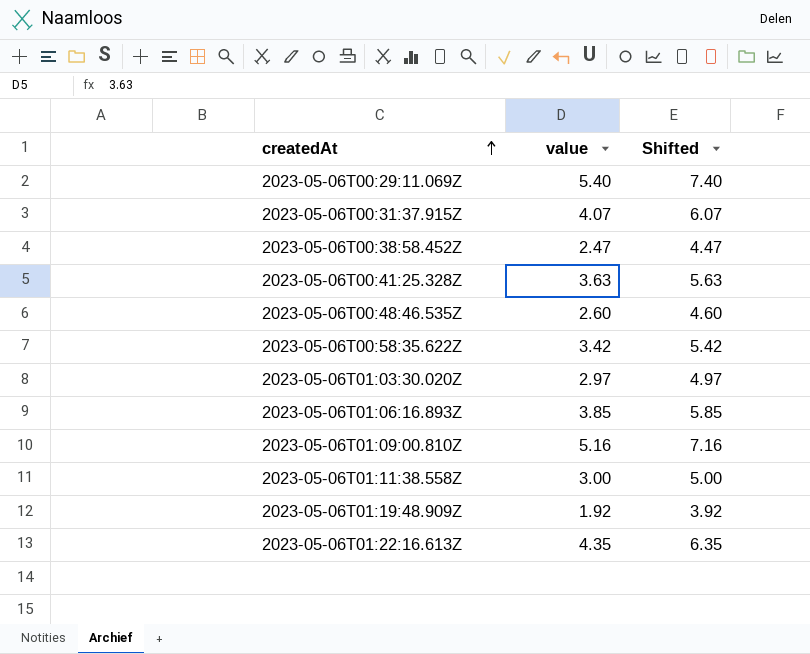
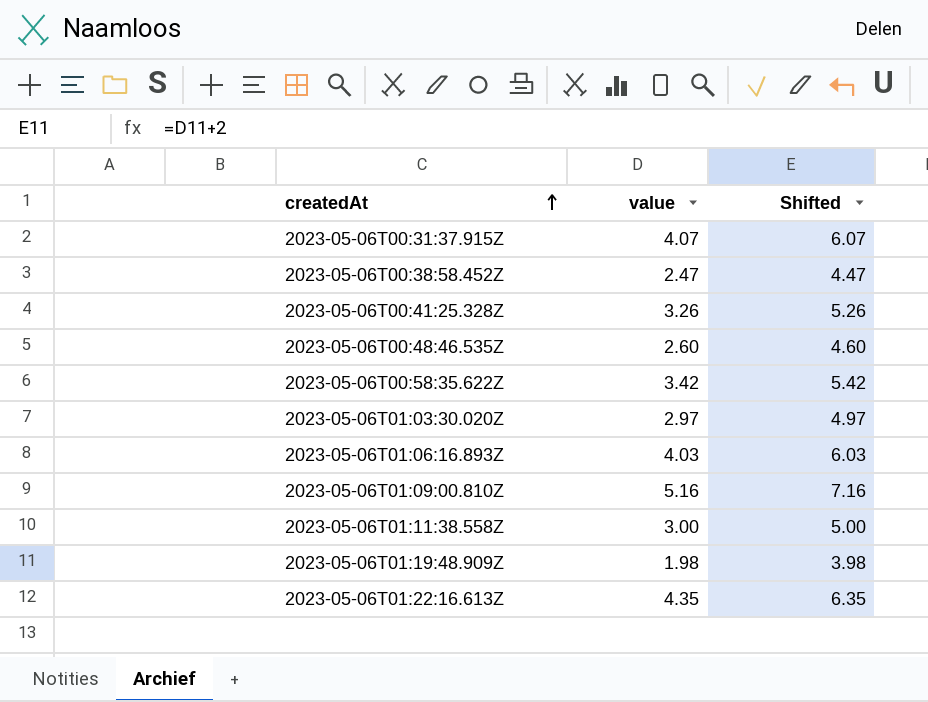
row 2023-05-06T00:29:11.069Z: 5.40 | 7.40 -> none
2023-05-06T00:41:25.328Z | value: 3.63 -> 3.26
2023-05-06T00:41:25.328Z | Shifted: 5.63 -> 5.26
2023-05-06T01:06:16.893Z | value: 3.85 -> 4.03
2023-05-06T01:06:16.893Z | Shifted: 5.85 -> 6.03
2023-05-06T01:19:48.909Z | value: 1.92 -> 1.98
2023-05-06T01:19:48.909Z | Shifted: 3.92 -> 3.98

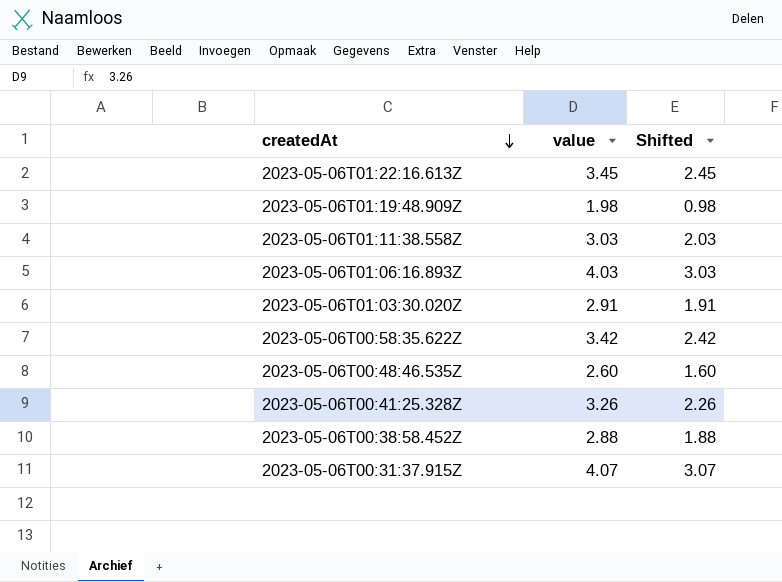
row order: createdAt ascending -> createdAt descending
column Shifted | formula: [value] + 2 -> [value] - 1
row 2023-05-06T01:09:00.810Z: 5.16 | 7.16 -> none
2023-05-06T01:22:16.613Z | value: 4.35 -> 3.45
2023-05-06T01:11:38.558Z | value: 3.00 -> 3.03
2023-05-06T01:03:30.020Z | value: 2.97 -> 2.91
2023-05-06T00:38:58.452Z | value: 2.47 -> 2.88

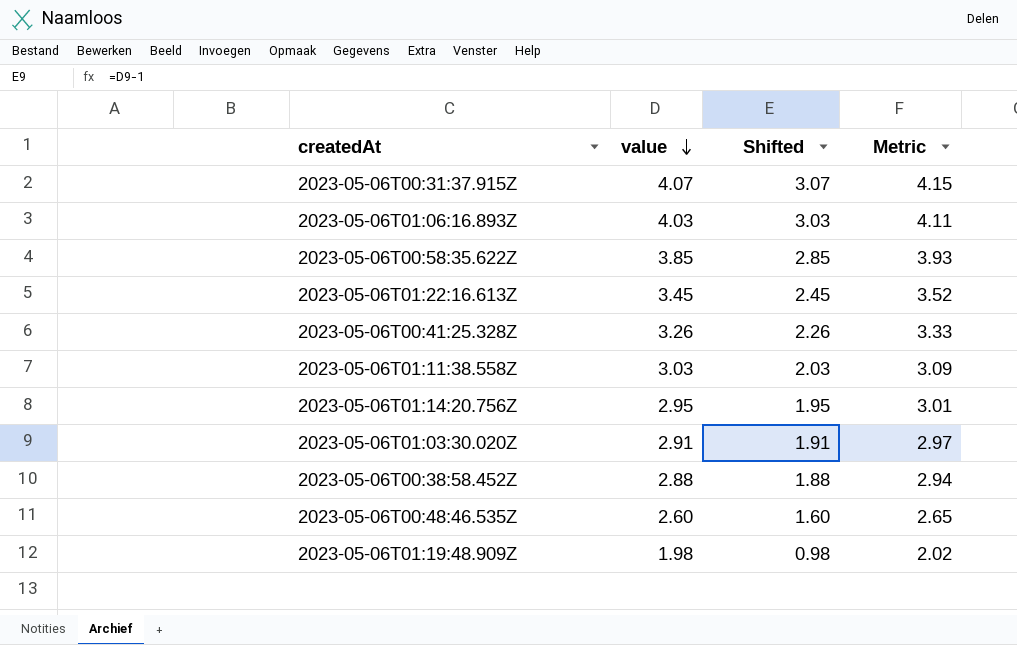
row order: createdAt descending -> value descending
column Metric | formula: none -> [value] * 1.02
2023-05-06T00:58:35.622Z | value: 3.42 -> 3.85
2023-05-06T00:58:35.622Z | Shifted: 2.42 -> 2.85
row 2023-05-06T01:14:20.756Z: none -> 2.95 | 1.95 | 3.01

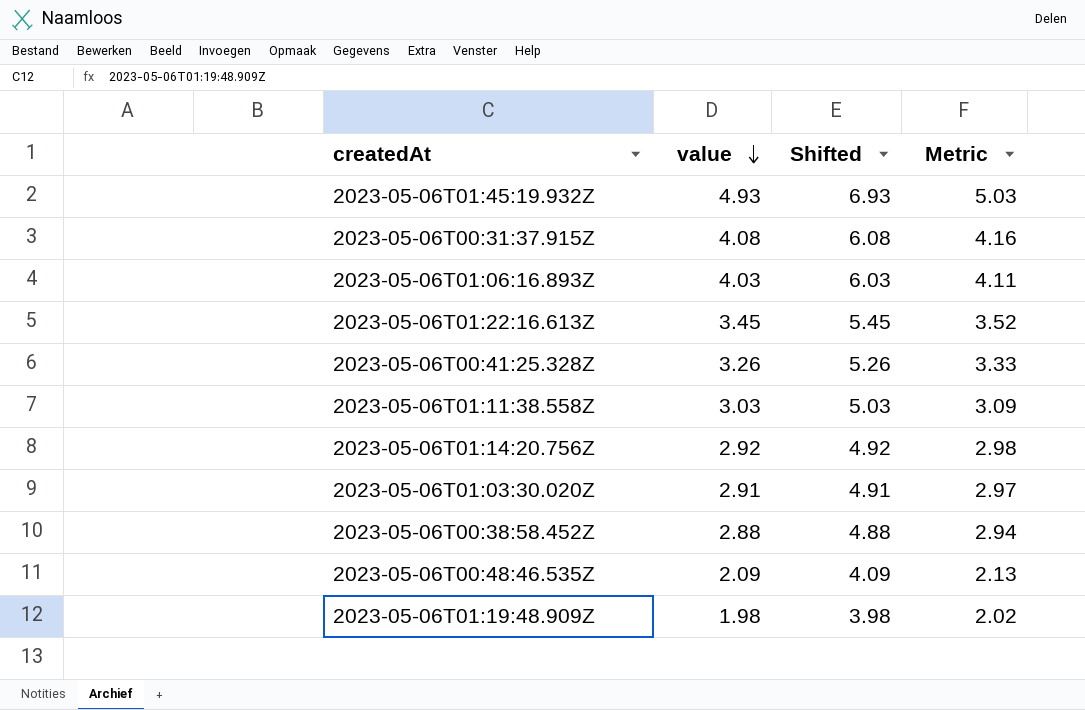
column Shifted | formula: [value] - 1 -> [value] + 2
row 2023-05-06T00:58:35.622Z: 3.85 | 2.85 | 3.93 -> none
row 2023-05-06T01:45:19.932Z: none -> 4.93 | 6.93 | 5.03
2023-05-06T00:31:37.915Z | value: 4.07 -> 4.08
2023-05-06T00:31:37.915Z | Metric: 4.15 -> 4.16
2023-05-06T01:14:20.756Z | value: 2.95 -> 2.92
2023-05-06T01:14:20.756Z | Metric: 3.01 -> 2.98
2023-05-06T00:48:46.535Z | value: 2.60 -> 2.09
2023-05-06T00:48:46.535Z | Metric: 2.65 -> 2.13

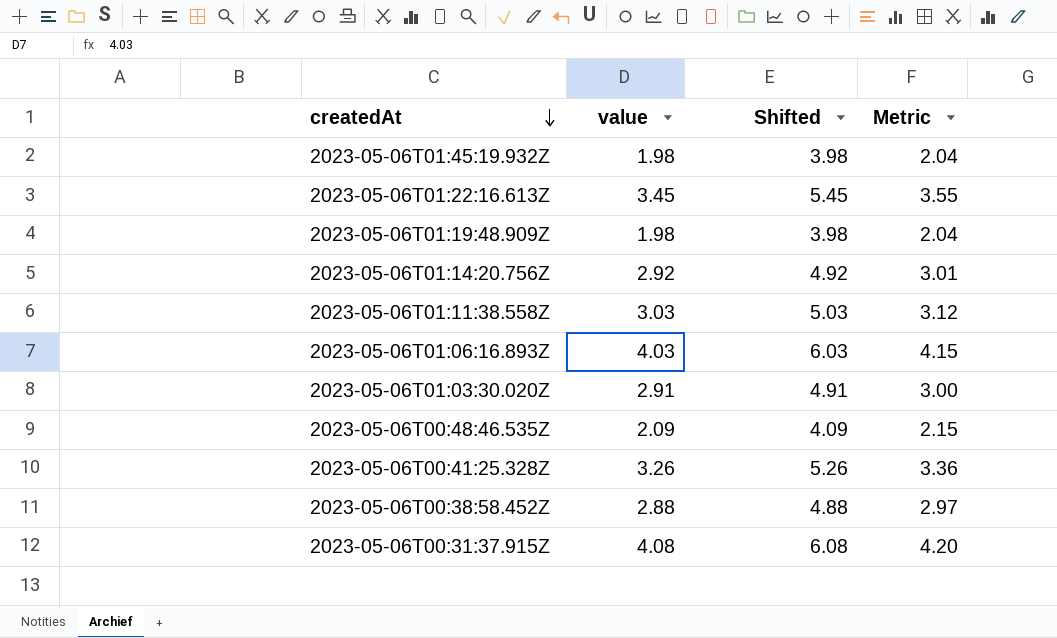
row order: value descending -> createdAt descending
column Metric | formula: [value] * 1.02 -> [value] * 1.03
2023-05-06T01:45:19.932Z | value: 4.93 -> 1.98
2023-05-06T01:45:19.932Z | Shifted: 6.93 -> 3.98

